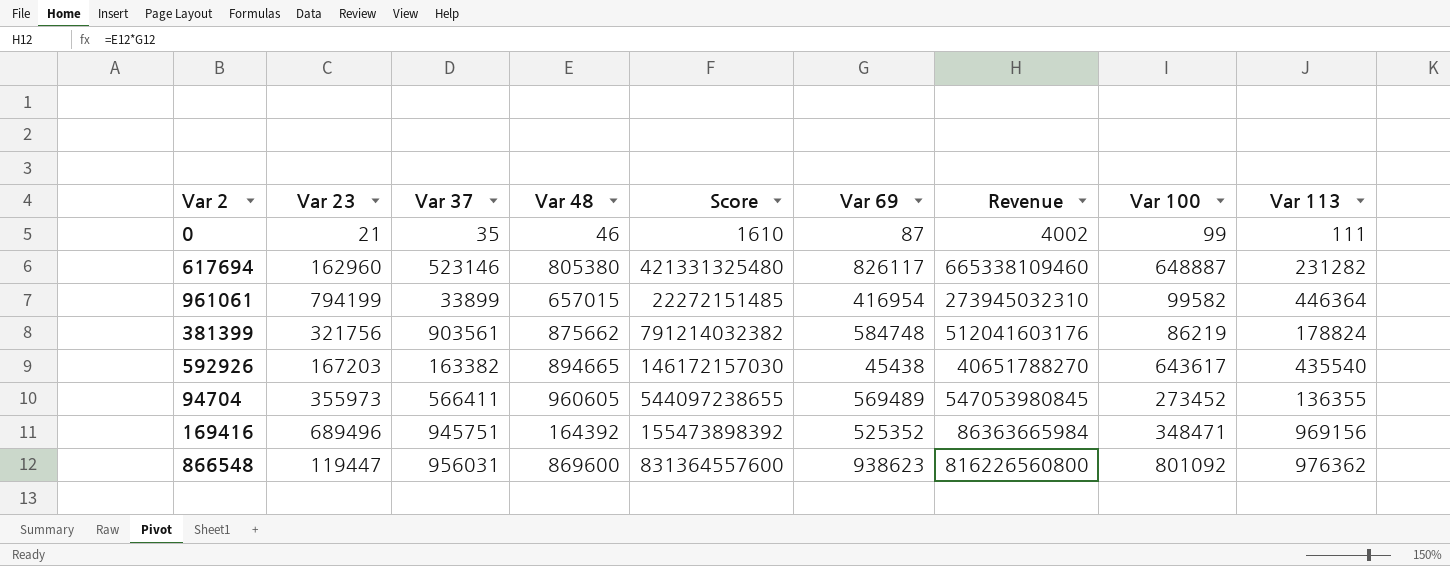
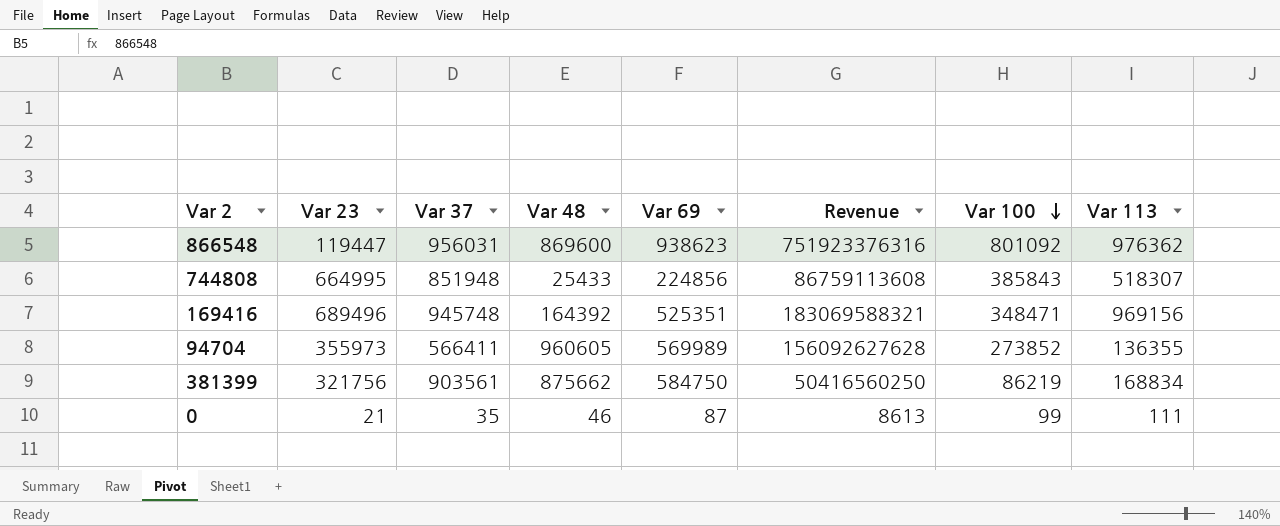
row order: none -> Var 100 descending
column Score | formula: [Var 37] * [Var 48] -> none
column Revenue | formula: [Var 48] * [Var 69] -> [Var 69] * [Var 100]
row 617694: 162960 | 523146 | 805380 | 421331325480 | 826117 | 665338109460 | 648887 | 231282 -> none
row 961061: 794199 | 33899 | 657015 | 22272151485 | 416954 | 273945032310 | 99582 | 446364 -> none
row 592926: 167203 | 163382 | 894665 | 146172157030 | 45438 | 40651788270 | 643617 | 435540 -> none
row 744808: none -> 664995 | 851948 | 25433 | 224856 | 86759113608 | 385843 | 518307
169416 | Var 37: 945751 -> 945748
169416 | Var 69: 525352 -> 525351
94704 | Var 69: 569489 -> 569989
94704 | Var 100: 273452 -> 273852
381399 | Var 69: 584748 -> 584750
381399 | Var 113: 178824 -> 168834

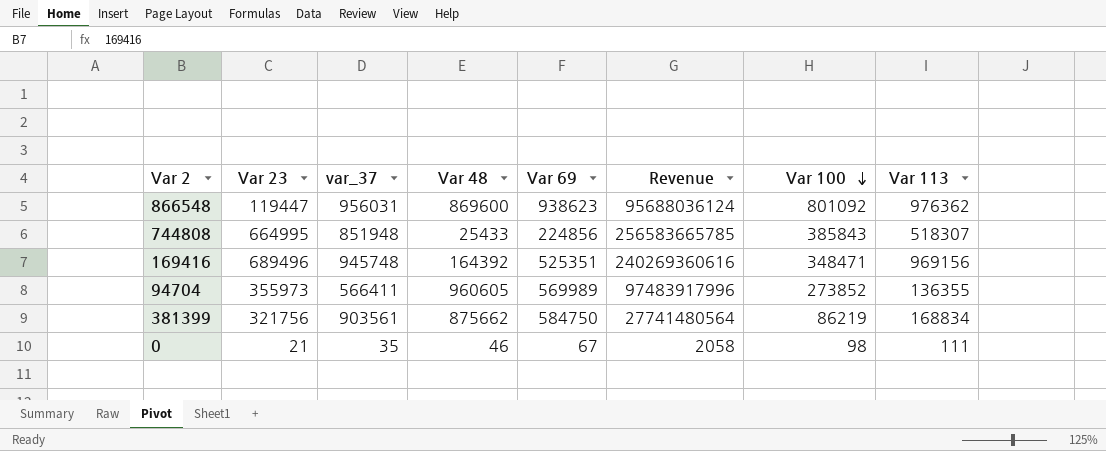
column name: Var 37 -> var_37
column Revenue | formula: [Var 69] * [Var 100] -> [Var 23] * [Var 100]
0 | Var 69: 87 -> 67
0 | Var 100: 99 -> 98

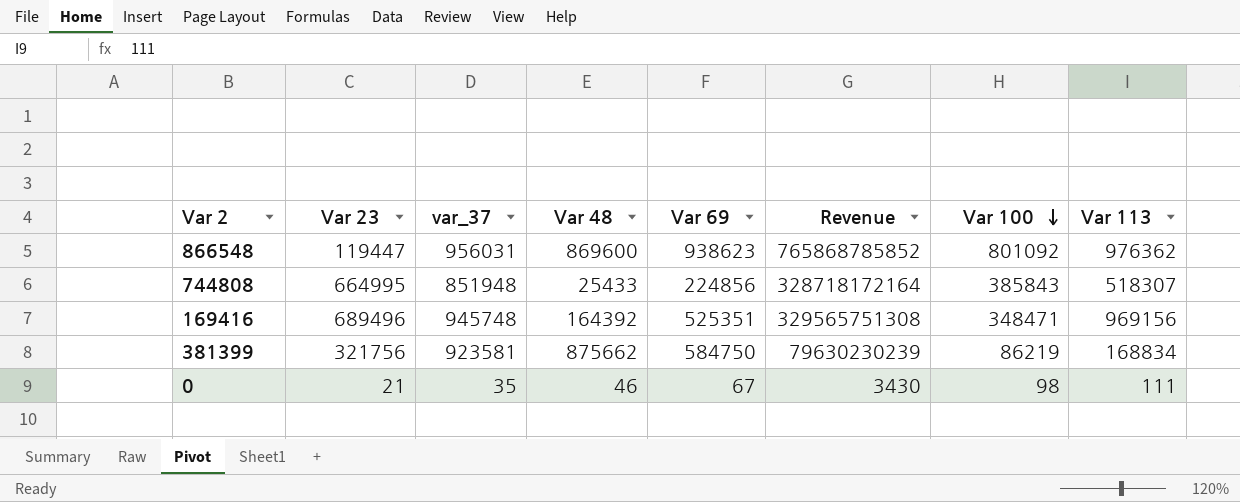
column Revenue | formula: [Var 23] * [Var 100] -> [var_37] * [Var 100]
row 94704: 355973 | 566411 | 960605 | 569989 | 97483917996 | 273852 | 136355 -> none
381399 | var_37: 903561 -> 923581

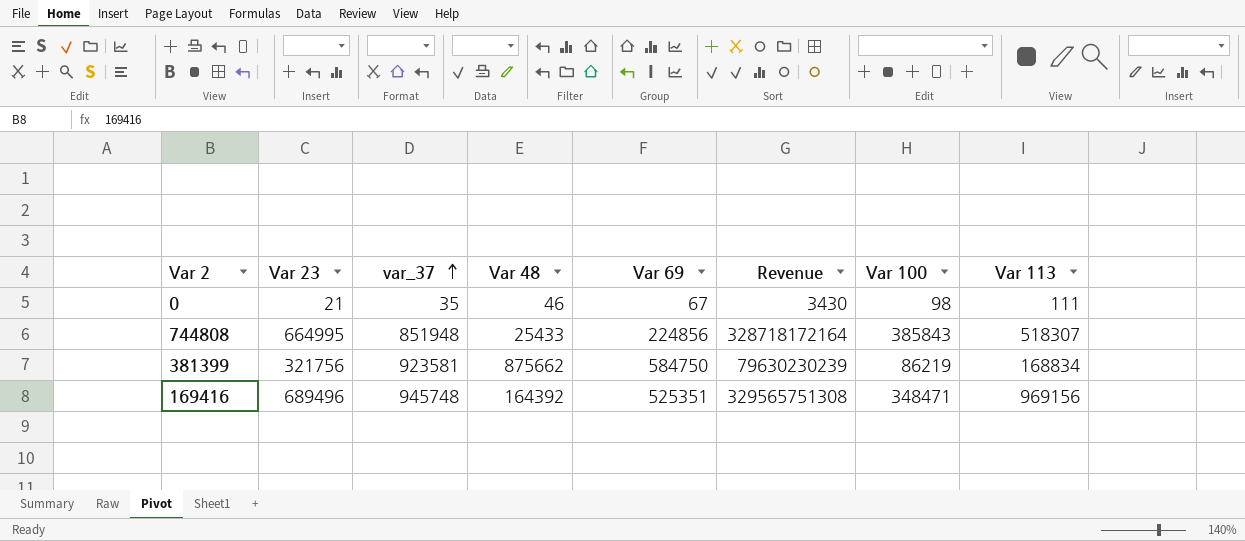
row order: Var 100 descending -> var_37 ascending
row 866548: 119447 | 956031 | 869600 | 938623 | 765868785852 | 801092 | 976362 -> none

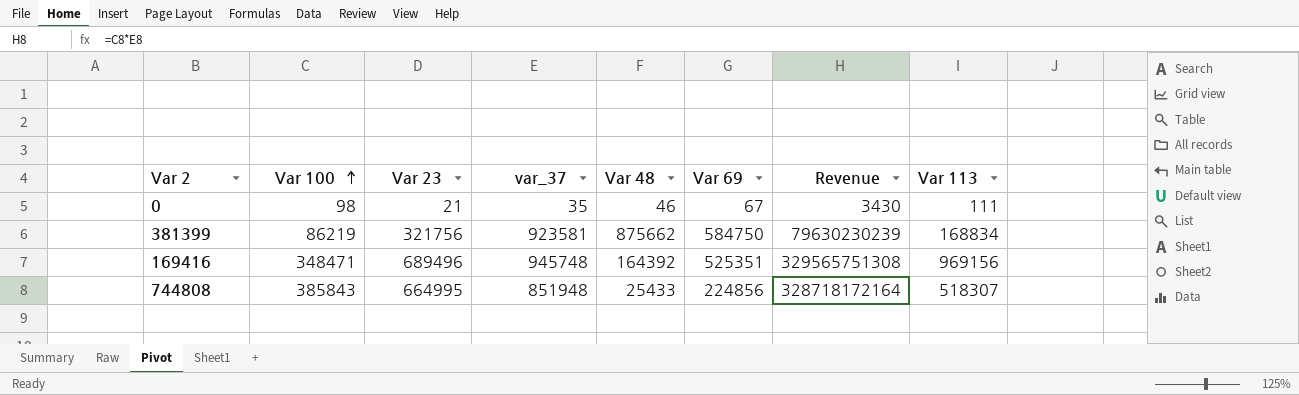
row order: var_37 ascending -> Var 100 ascending
column Var 100 | position: 7 -> 2

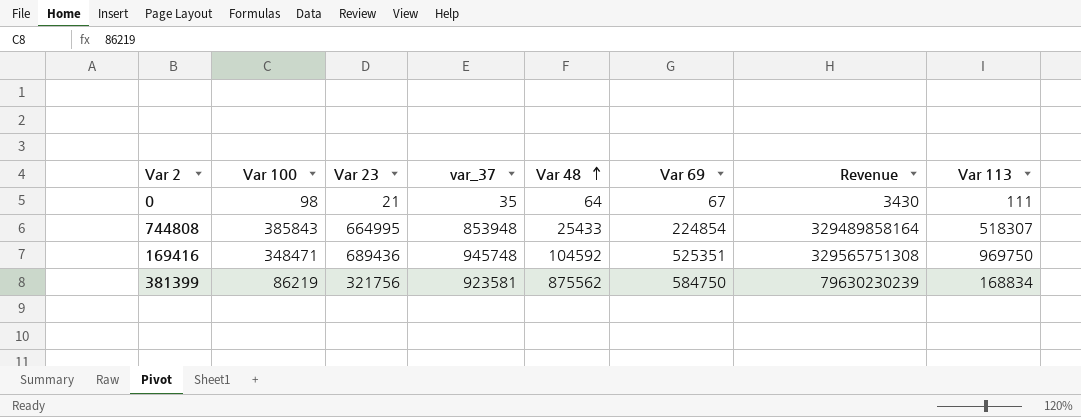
row order: Var 100 ascending -> Var 48 ascending
0 | Var 48: 46 -> 64
744808 | var_37: 851948 -> 853948
744808 | Var 69: 224856 -> 224854
744808 | Revenue: 328718172164 -> 329489858164
169416 | Var 23: 689496 -> 689436
169416 | Var 48: 164392 -> 104592
169416 | Var 113: 969156 -> 969750
381399 | Var 48: 875662 -> 875562

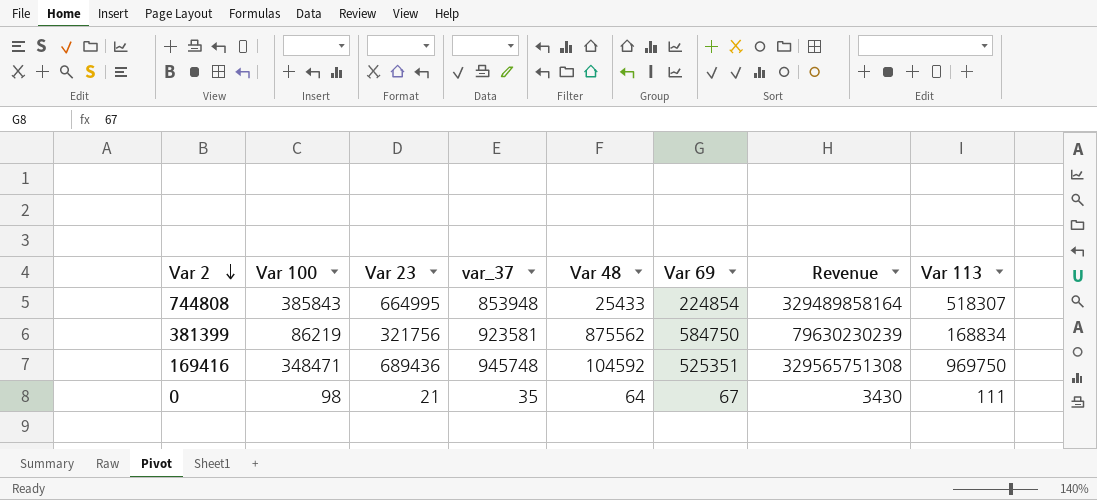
row order: Var 48 ascending -> Var 2 descending

